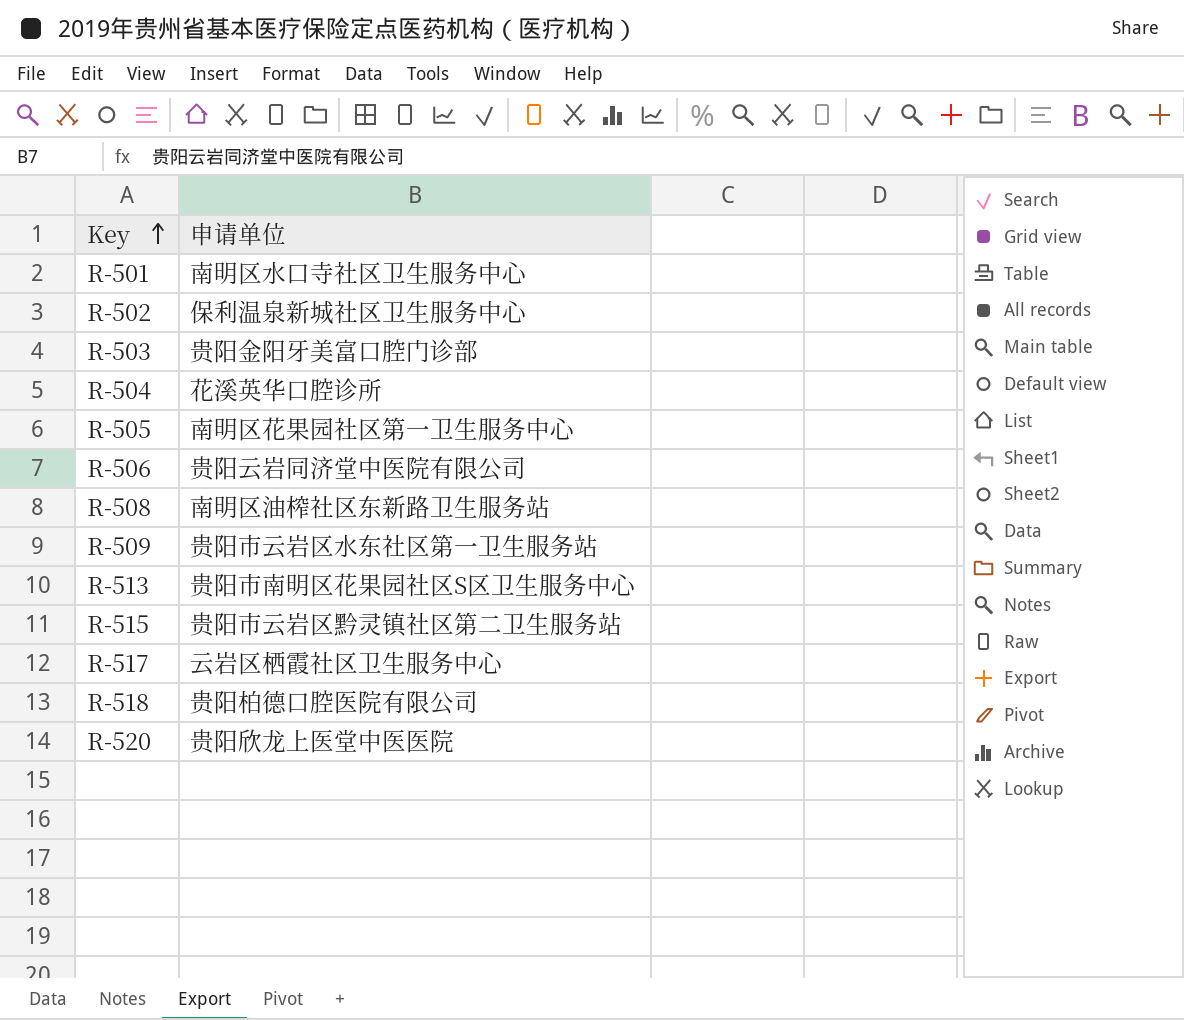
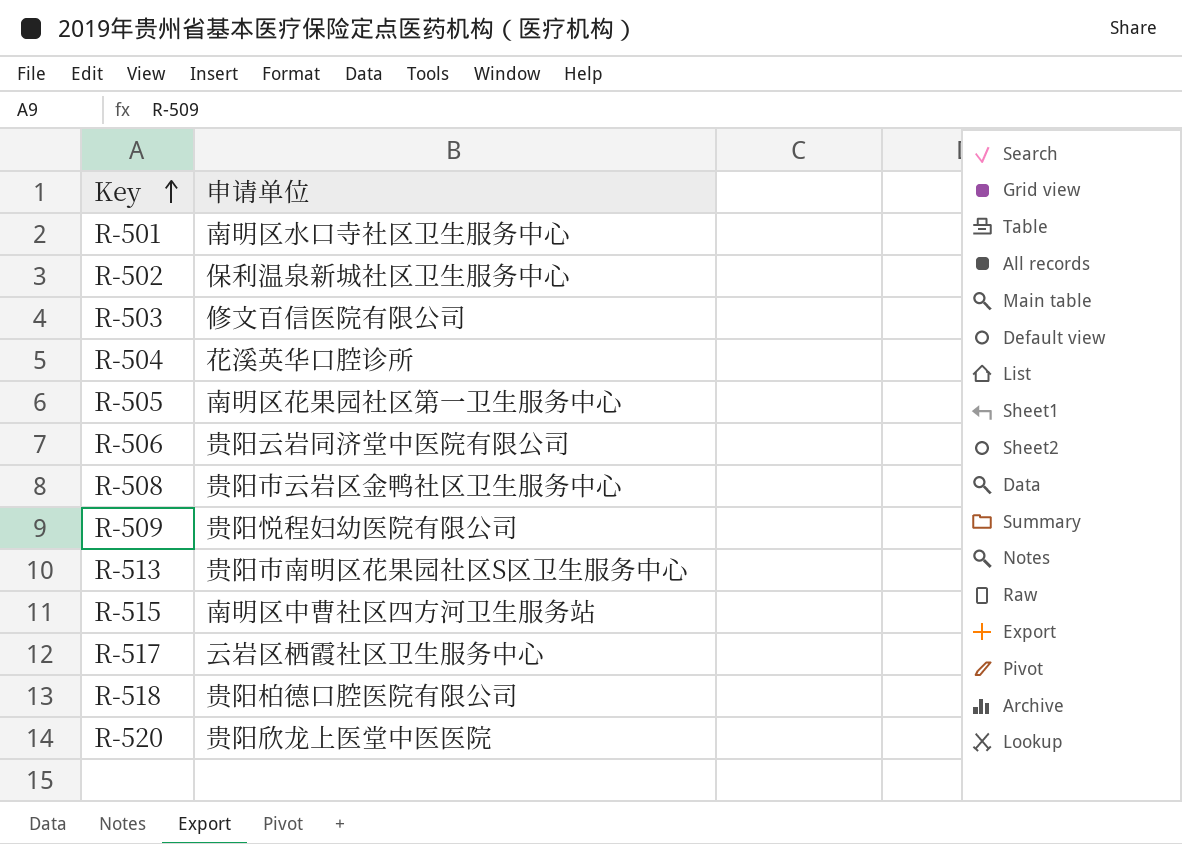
R-503 | 申请单位: 贵阳金阳牙美富口腔门诊部 -> 修文百信医院有限公司
R-508 | 申请单位: 南明区油榨社区东新路卫生服务站 -> 贵阳市云岩区金鸭社区卫生服务中心
R-509 | 申请单位: 贵阳市云岩区水东社区第一卫生服务站 -> 贵阳悦程妇幼医院有限公司
R-515 | 申请单位: 贵阳市云岩区黔灵镇社区第二卫生服务站 -> 南明区中曹社区四方河卫生服务站

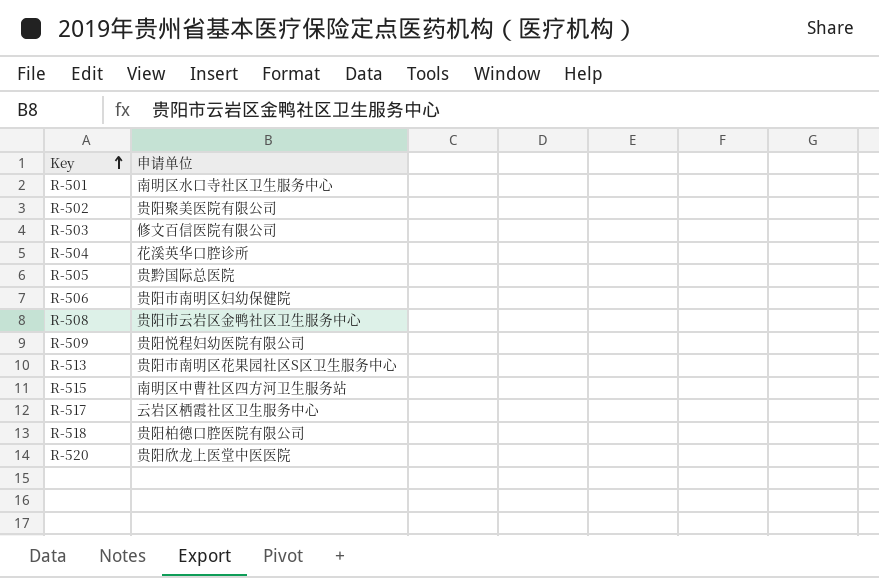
R-502 | 申请单位: 保利温泉新城社区卫生服务中心 -> 贵阳聚美医院有限公司
R-505 | 申请单位: 南明区花果园社区第一卫生服务中心 -> 贵黔国际总医院
R-506 | 申请单位: 贵阳云岩同济堂中医院有限公司 -> 贵阳市南明区妇幼保健院

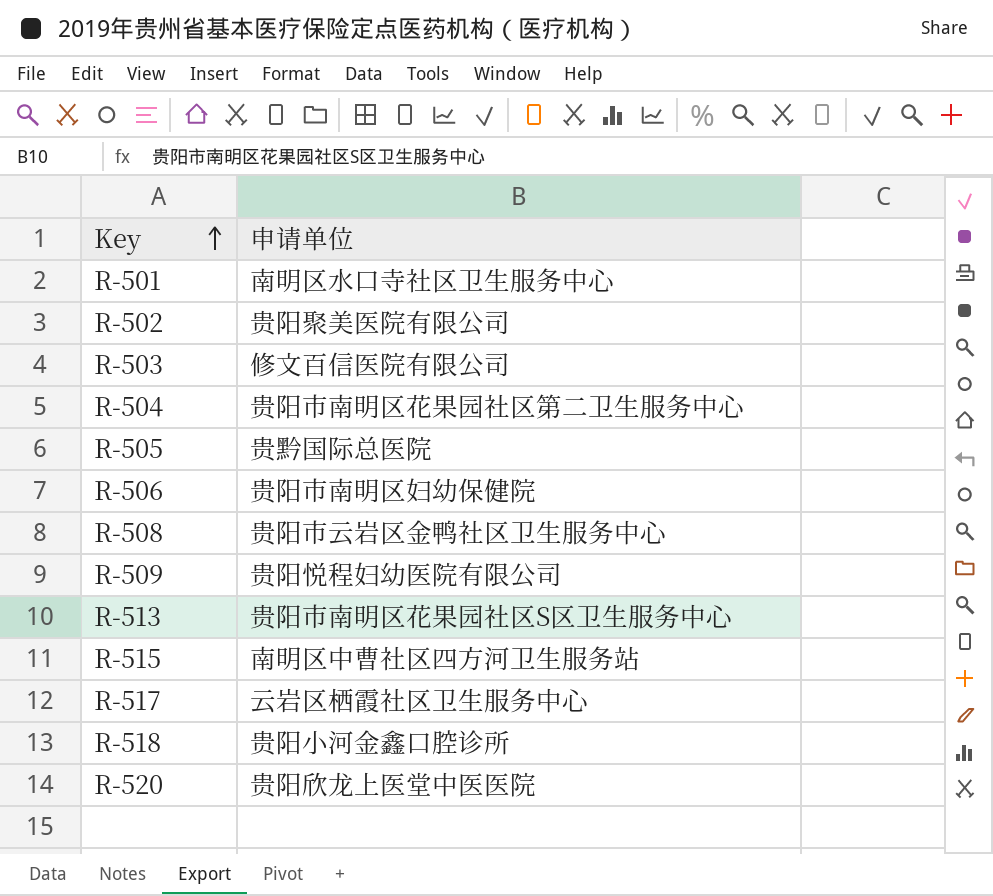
R-504 | 申请单位: 花溪英华口腔诊所 -> 贵阳市南明区花果园社区第二卫生服务中心
R-518 | 申请单位: 贵阳柏德口腔医院有限公司 -> 贵阳小河金鑫口腔诊所

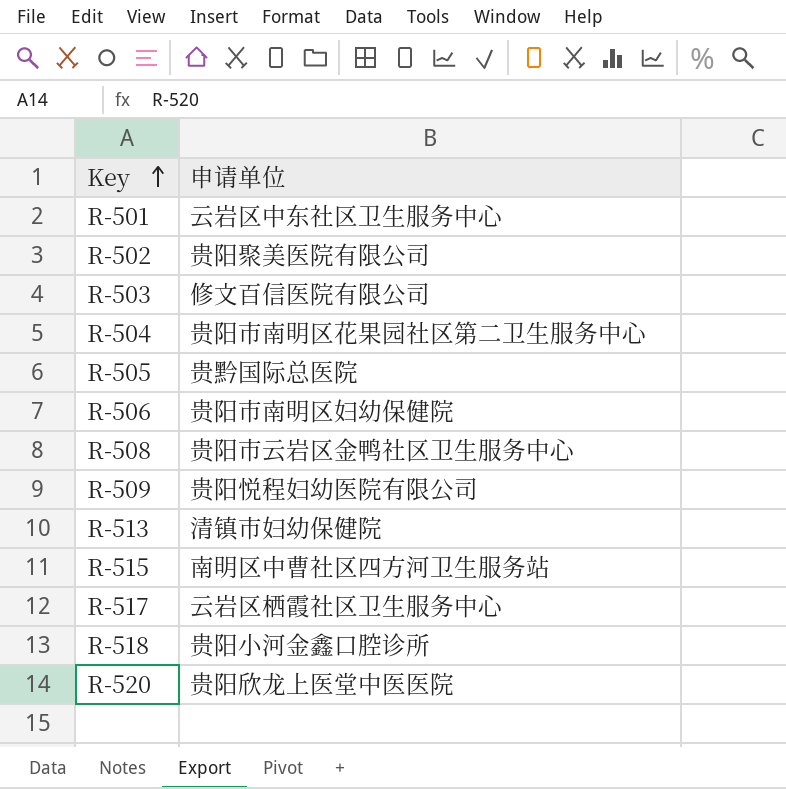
R-501 | 申请单位: 南明区水口寺社区卫生服务中心 -> 云岩区中东社区卫生服务中心
R-513 | 申请单位: 贵阳市南明区花果园社区S区卫生服务中心 -> 清镇市妇幼保健院

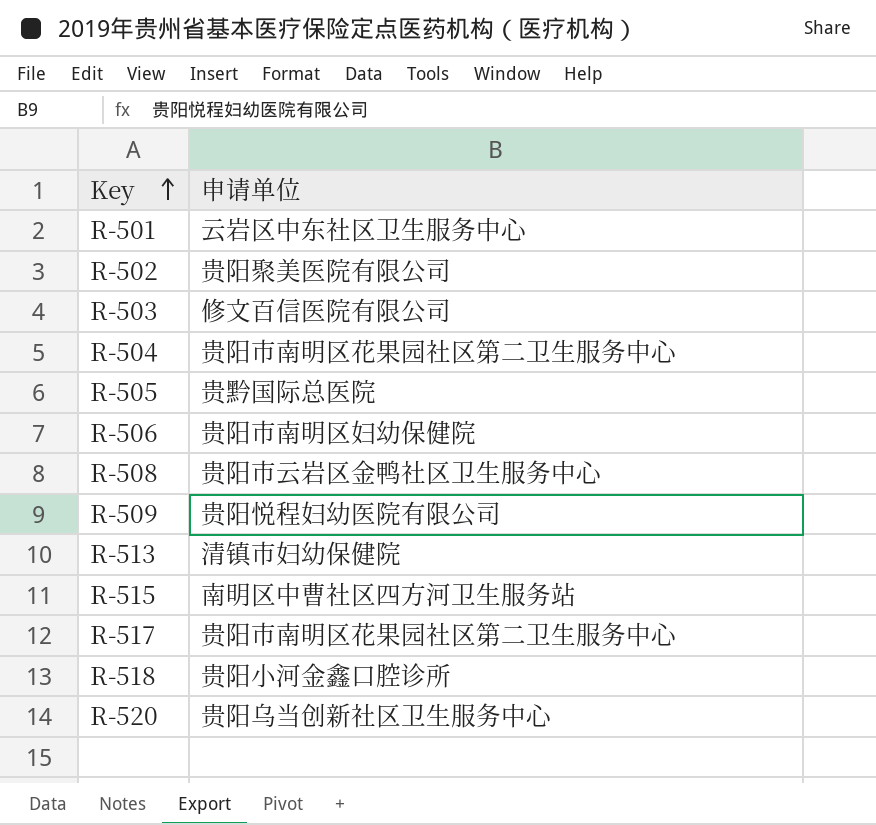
R-517 | 申请单位: 云岩区栖霞社区卫生服务中心 -> 贵阳市南明区花果园社区第二卫生服务中心
R-520 | 申请单位: 贵阳欣龙上医堂中医医院 -> 贵阳乌当创新社区卫生服务中心

